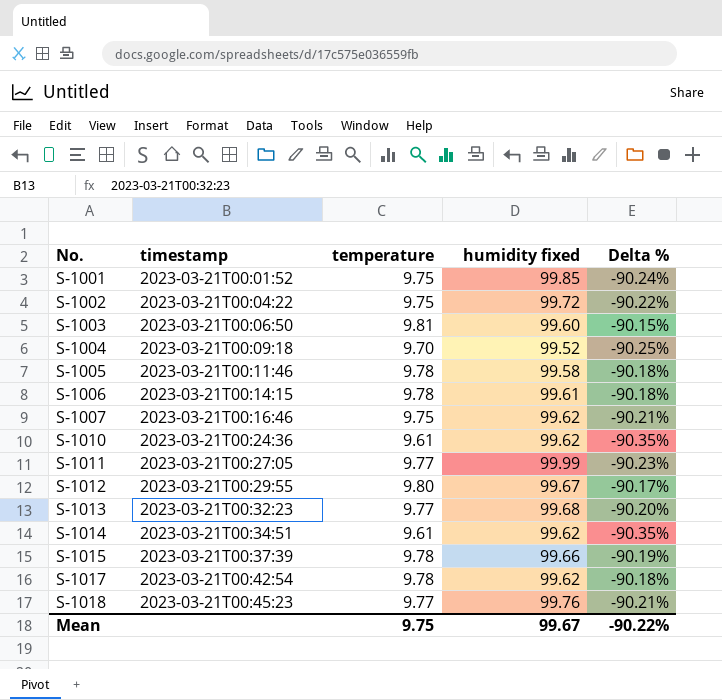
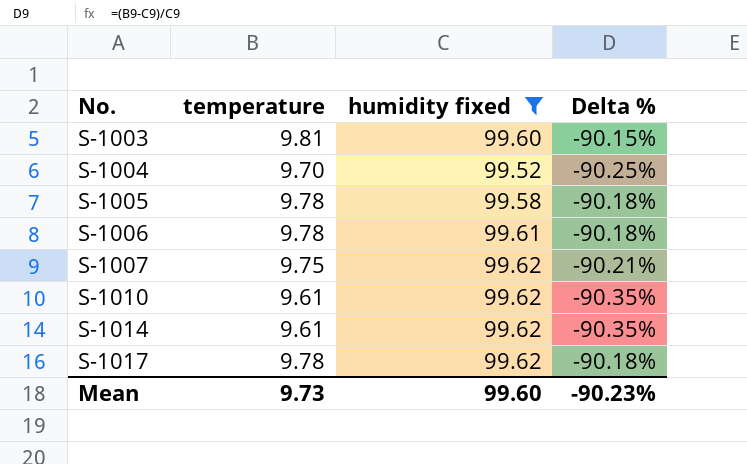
filter: none -> humidity fixed <= 99.62
column timestamp | position: 2 -> none
Mean | temperature: 9.75 -> 9.73
Mean | humidity fixed: 99.67 -> 99.60
Mean | Delta %: -90.22% -> -90.23%

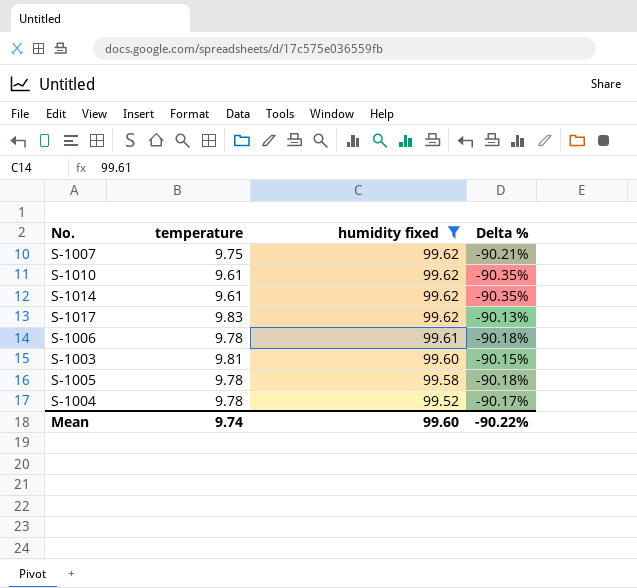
row order: No. ascending -> humidity fixed descending
S-1017 | temperature: 9.78 -> 9.83
S-1017 | Delta %: -90.18% -> -90.13%
S-1004 | temperature: 9.70 -> 9.78
S-1004 | Delta %: -90.25% -> -90.17%
Mean | temperature: 9.73 -> 9.74
Mean | Delta %: -90.23% -> -90.22%

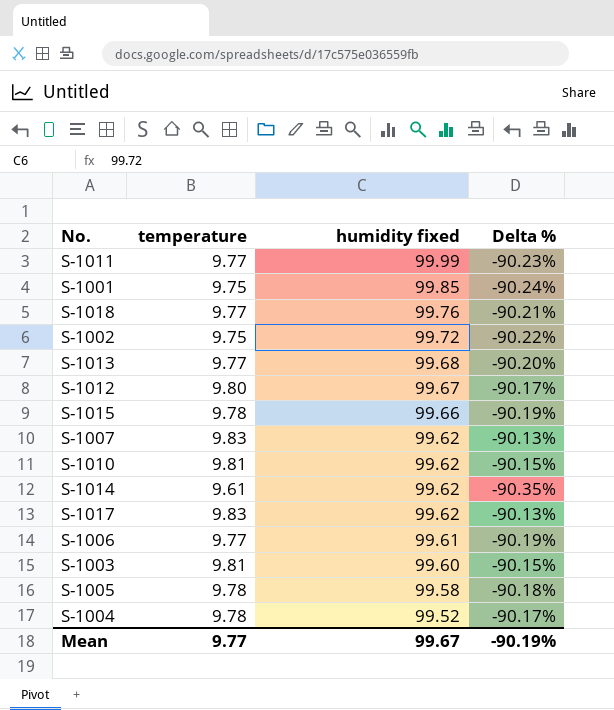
filter: humidity fixed <= 99.62 -> none
S-1007 | temperature: 9.75 -> 9.83
S-1007 | Delta %: -90.21% -> -90.13%
S-1010 | temperature: 9.61 -> 9.81
S-1010 | Delta %: -90.35% -> -90.15%
S-1006 | temperature: 9.78 -> 9.77
S-1006 | Delta %: -90.18% -> -90.19%
Mean | temperature: 9.74 -> 9.77
Mean | humidity fixed: 99.60 -> 99.67
Mean | Delta %: -90.22% -> -90.19%

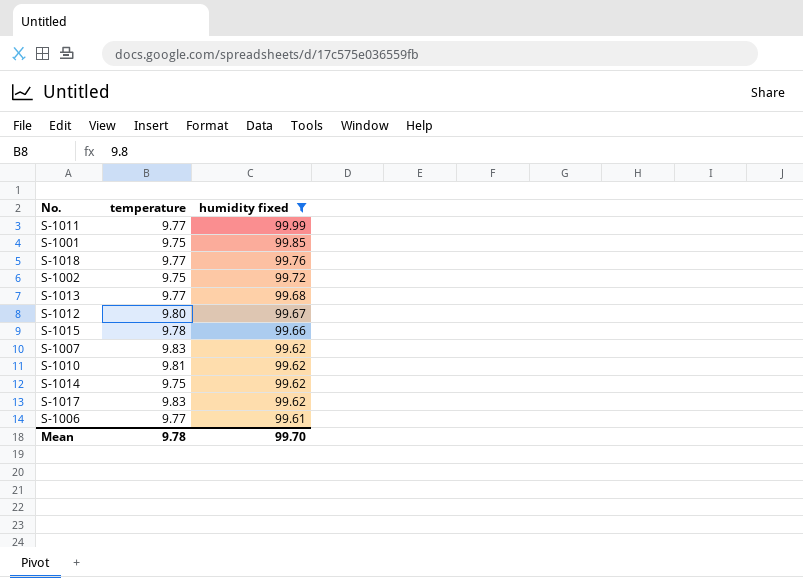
filter: none -> humidity fixed >= 99.61
column Delta % | formula: ([temperature] - [humidity fixed]) / [humidity fixed] -> none
S-1014 | temperature: 9.61 -> 9.75
Mean | temperature: 9.77 -> 9.78
Mean | humidity fixed: 99.67 -> 99.70

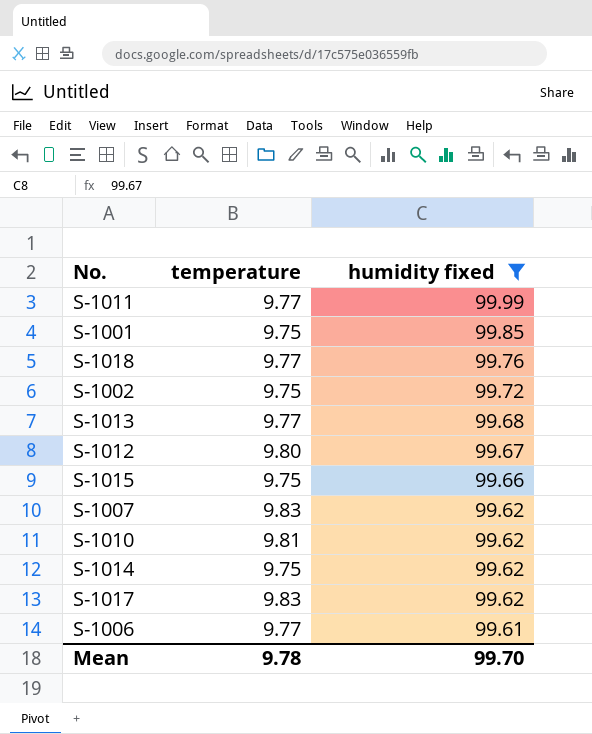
S-1015 | temperature: 9.78 -> 9.75

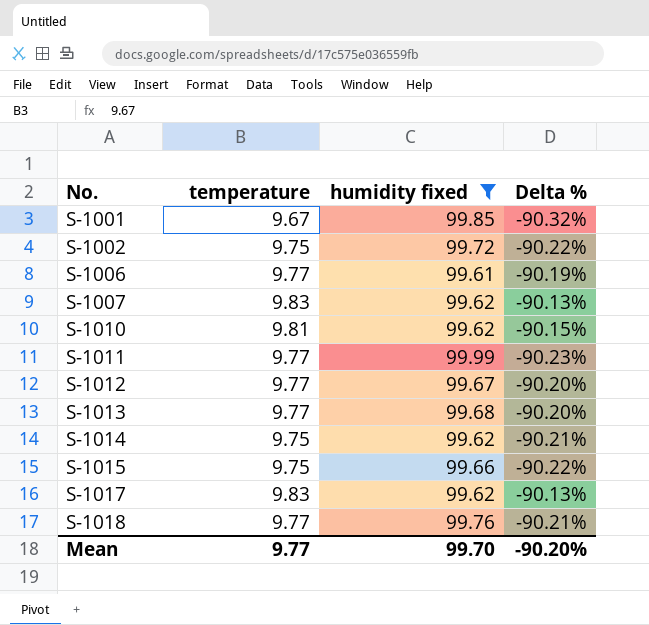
row order: humidity fixed descending -> No. ascending
column Delta % | formula: none -> ([temperature] - [humidity fixed]) / [humidity fixed]
S-1001 | temperature: 9.75 -> 9.67
S-1012 | temperature: 9.80 -> 9.77
Mean | temperature: 9.78 -> 9.77

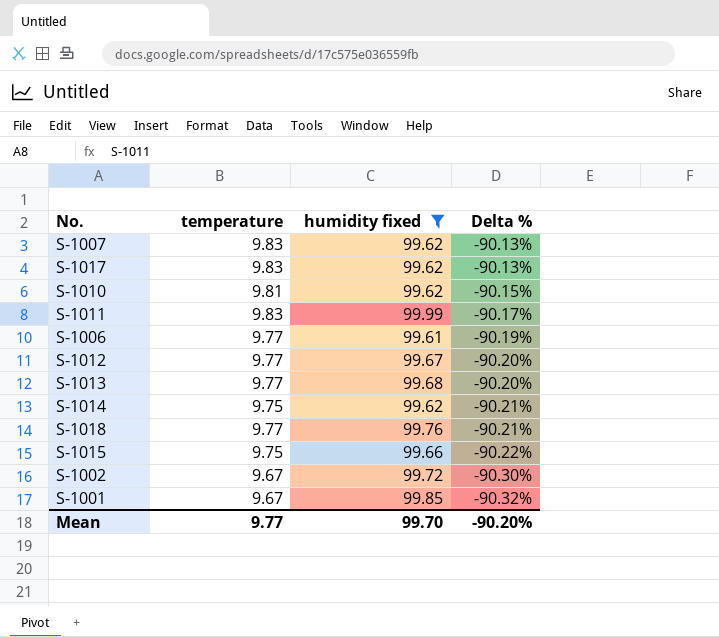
row order: No. ascending -> Delta % descending
S-1011 | temperature: 9.77 -> 9.83
S-1011 | Delta %: -90.23% -> -90.17%
S-1002 | temperature: 9.75 -> 9.67
S-1002 | Delta %: -90.22% -> -90.30%

